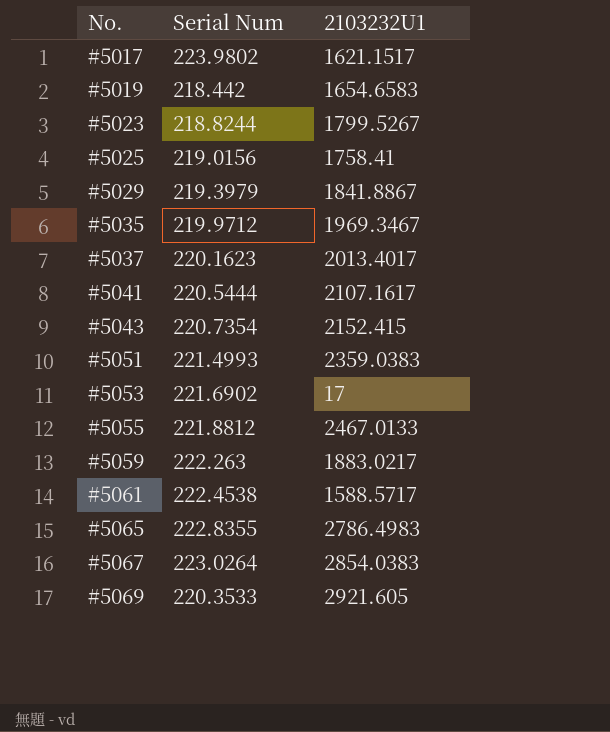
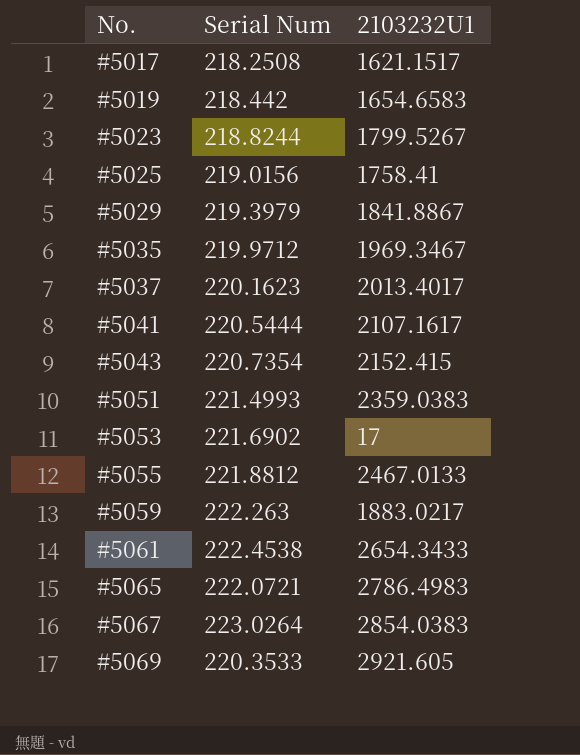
#5017 | Serial Num: 223.9802 -> 218.2508
#5061 | 2103232U1: 1588.5717 -> 2654.3433
#5065 | Serial Num: 222.8355 -> 222.0721

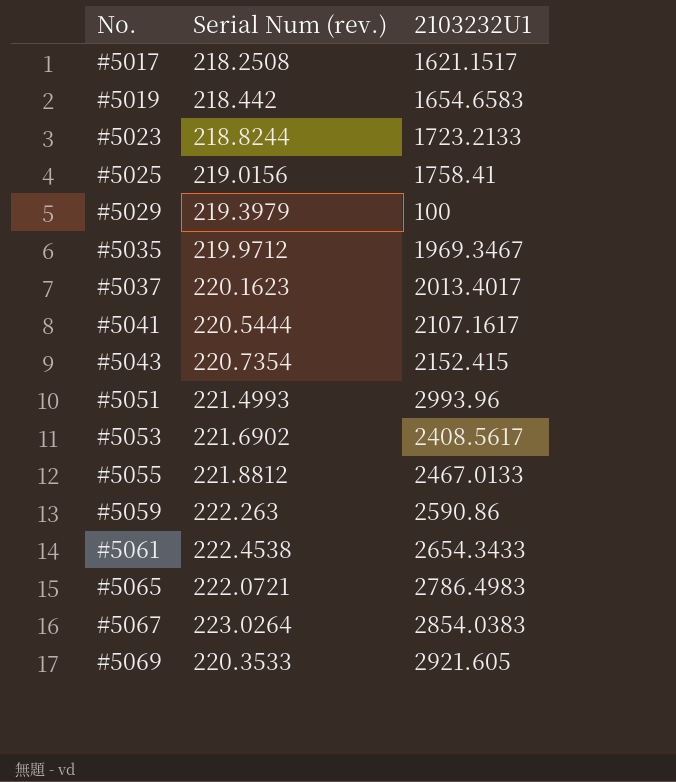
column name: Serial Num -> Serial Num (rev.)
#5023 | 2103232U1: 1799.5267 -> 1723.2133
#5029 | 2103232U1: 1841.8867 -> 100
#5051 | 2103232U1: 2359.0383 -> 2993.96
#5053 | 2103232U1: 17 -> 2408.5617
#5059 | 2103232U1: 1883.0217 -> 2590.86

